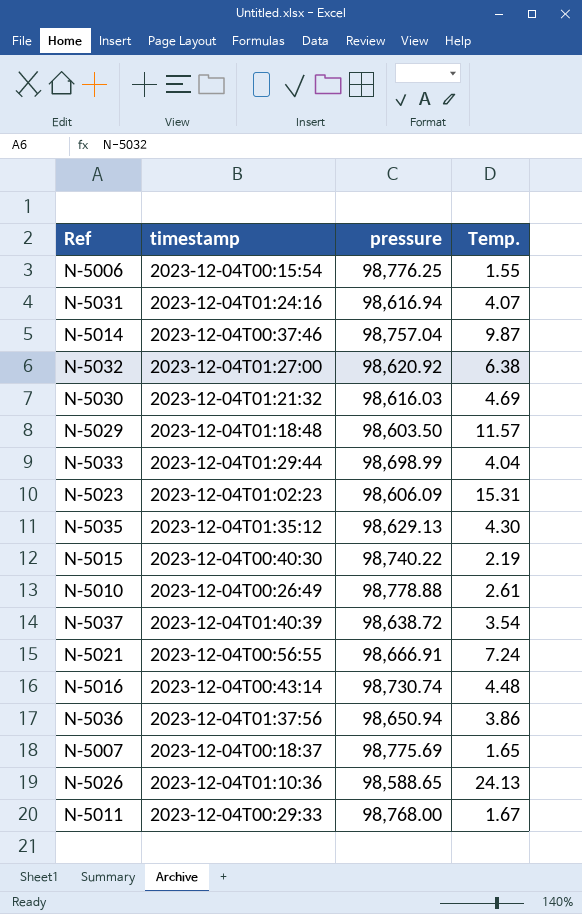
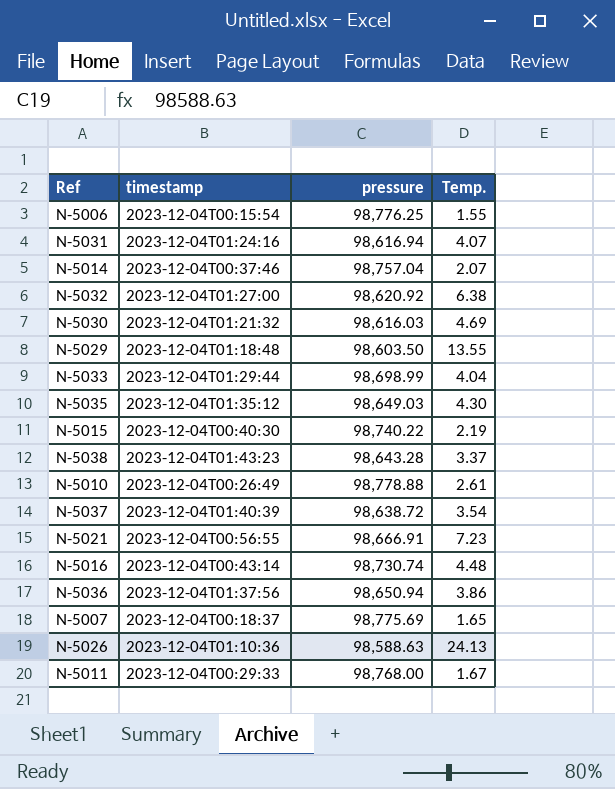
row N-5023: 2023-12-04T01:02:23 | 98,606.09 | 15.31 -> none
N-5014 | Temp.: 9.87 -> 2.07
N-5029 | Temp.: 11.57 -> 13.55
N-5035 | pressure: 98,629.13 -> 98,649.03
row N-5038: none -> 2023-12-04T01:43:23 | 98,643.28 | 3.37
N-5021 | Temp.: 7.24 -> 7.23
N-5026 | pressure: 98,588.65 -> 98,588.63

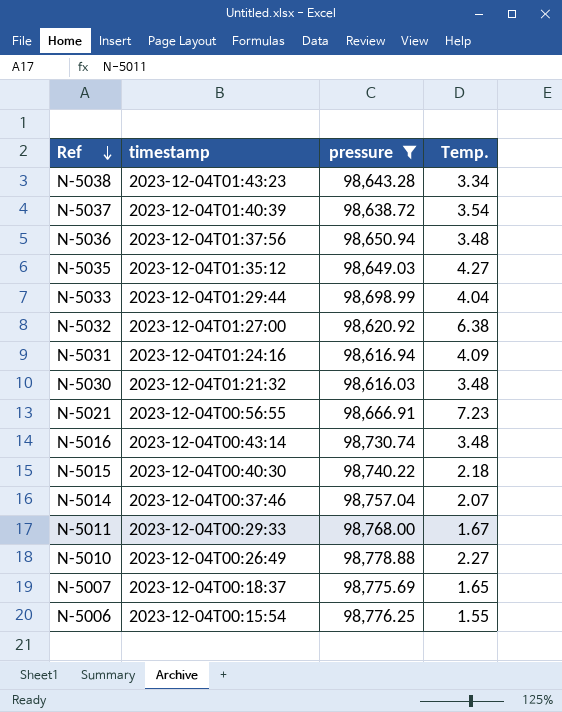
filter: none -> pressure >= 98,616.03
row order: none -> Ref descending
N-5038 | Temp.: 3.37 -> 3.34
N-5036 | Temp.: 3.86 -> 3.48
N-5035 | Temp.: 4.30 -> 4.27
N-5031 | Temp.: 4.07 -> 4.09
N-5030 | Temp.: 4.69 -> 3.48
N-5016 | Temp.: 4.48 -> 3.48
N-5015 | Temp.: 2.19 -> 2.18
N-5010 | Temp.: 2.61 -> 2.27

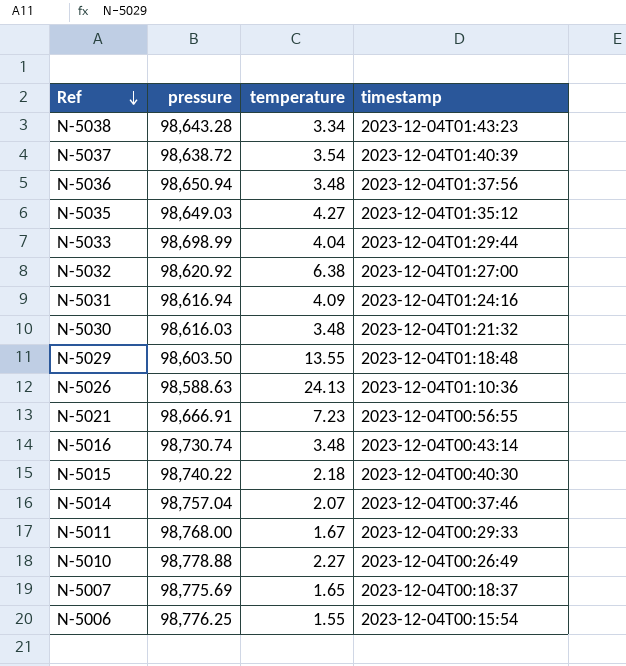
filter: pressure >= 98,616.03 -> none
column name: Temp. -> temperature
column timestamp | position: 2 -> 4

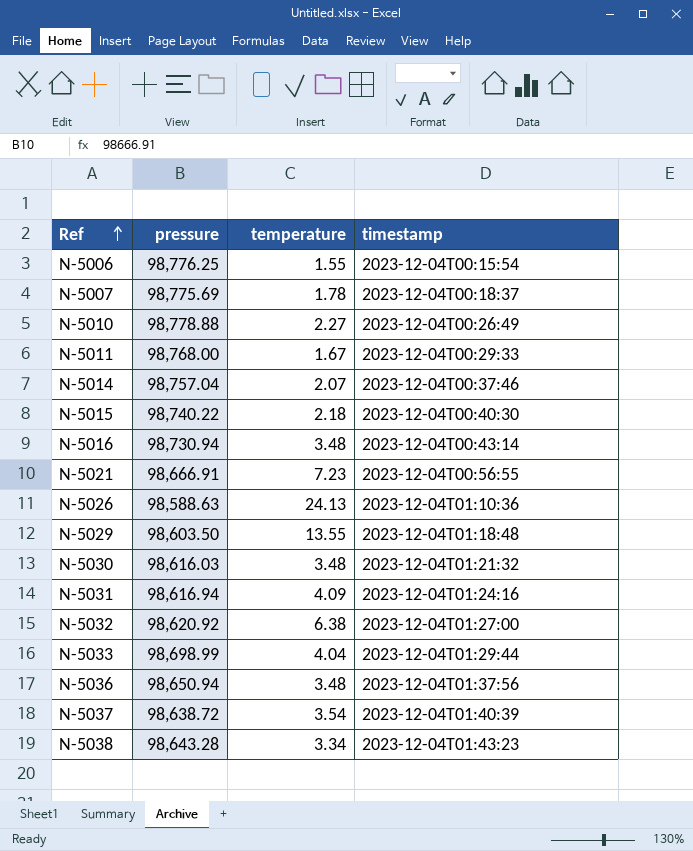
row order: Ref descending -> Ref ascending
row N-5035: 98,649.03 | 4.27 | 2023-12-04T01:35:12 -> none
N-5007 | temperature: 1.65 -> 1.78
N-5016 | pressure: 98,730.74 -> 98,730.94

